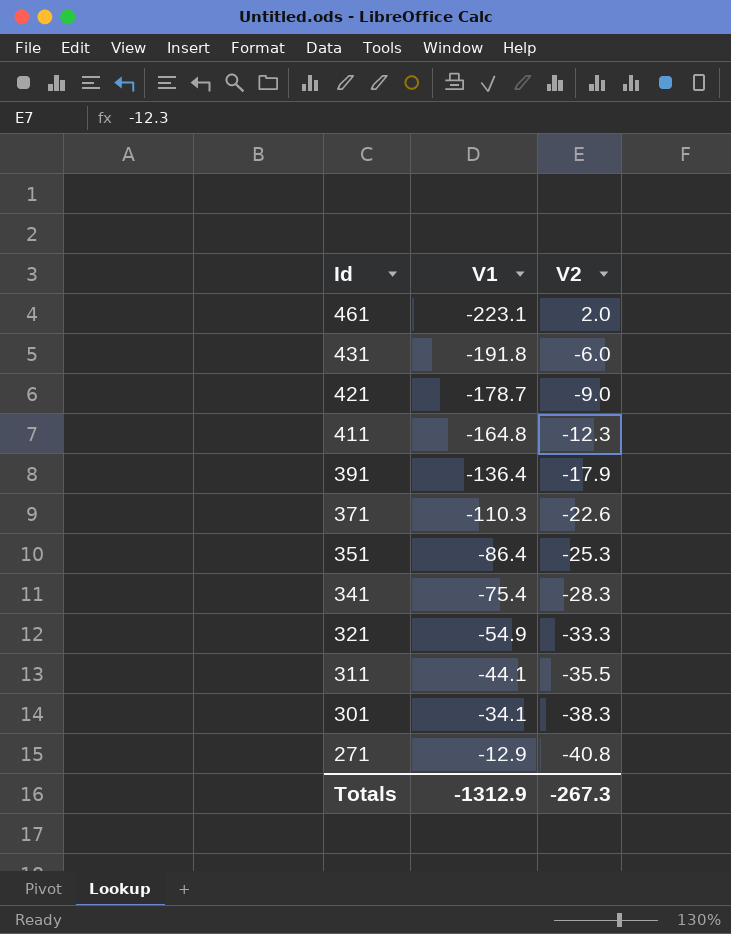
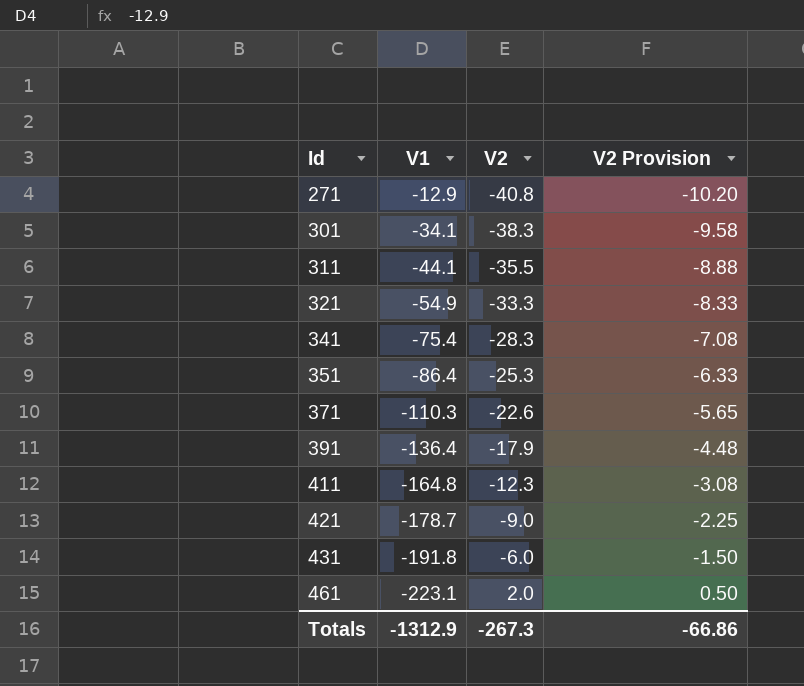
row order: Id descending -> Id ascending
column V2 Provision | formula: none -> [V2] * 0.25

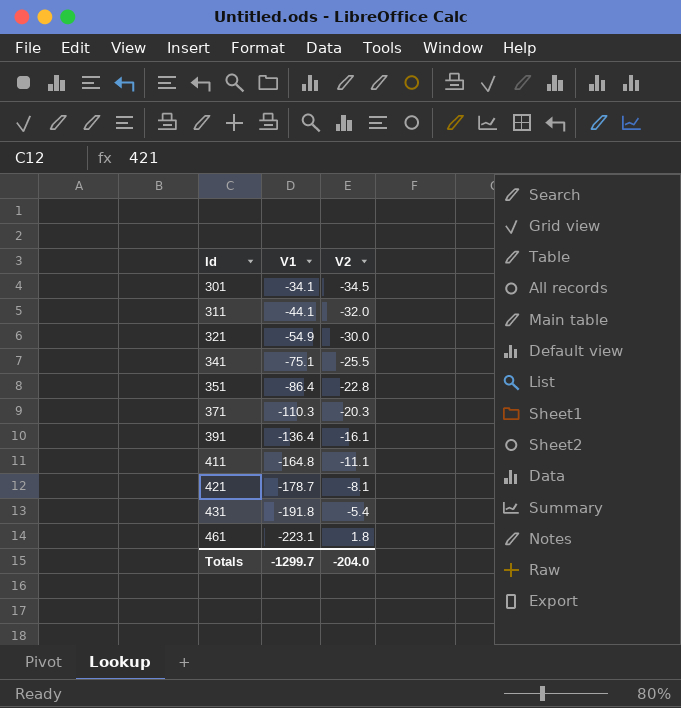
column V2 Provision | formula: [V2] * 0.25 -> none
row 271: -12.9 | -40.8 | -10.20 -> none
301 | V2: -38.3 -> -34.5
311 | V2: -35.5 -> -32.0
321 | V2: -33.3 -> -30.0
341 | V1: -75.4 -> -75.1
341 | V2: -28.3 -> -25.5
351 | V2: -25.3 -> -22.8
371 | V2: -22.6 -> -20.3
391 | V2: -17.9 -> -16.1
411 | V2: -12.3 -> -11.1
421 | V2: -9.0 -> -8.1
431 | V2: -6.0 -> -5.4
461 | V2: 2.0 -> 1.8
Totals | V1: -1312.9 -> -1299.7
Totals | V2: -267.3 -> -204.0

